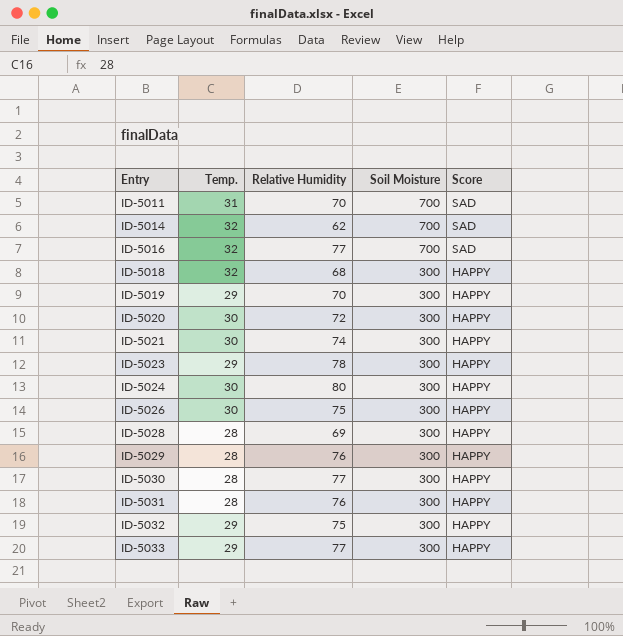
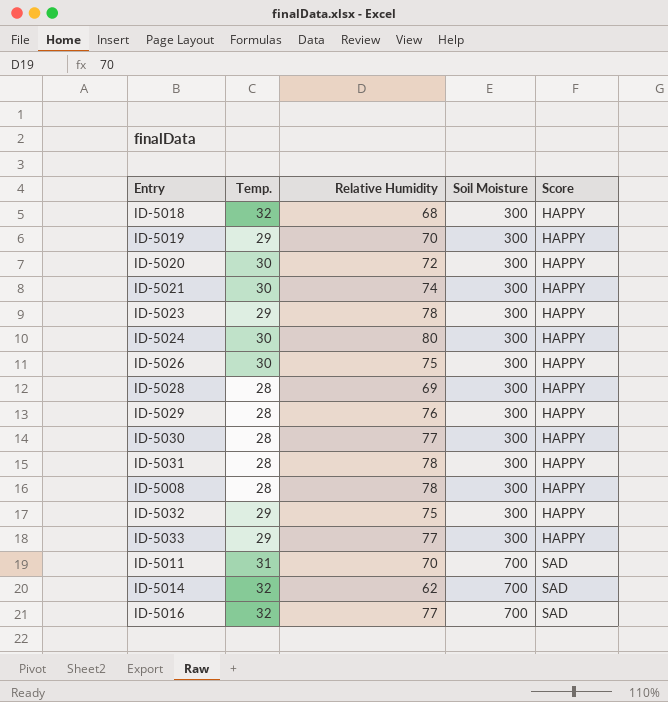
row order: Entry ascending -> Soil Moisture ascending
ID-5031 | Relative Humidity: 76 -> 78
row ID-5008: none -> 28 | 78 | 300 | HAPPY

